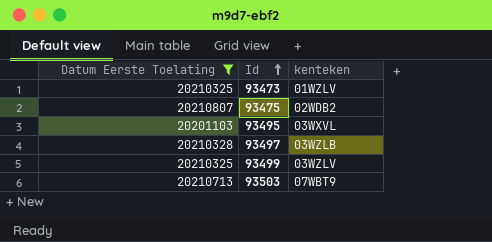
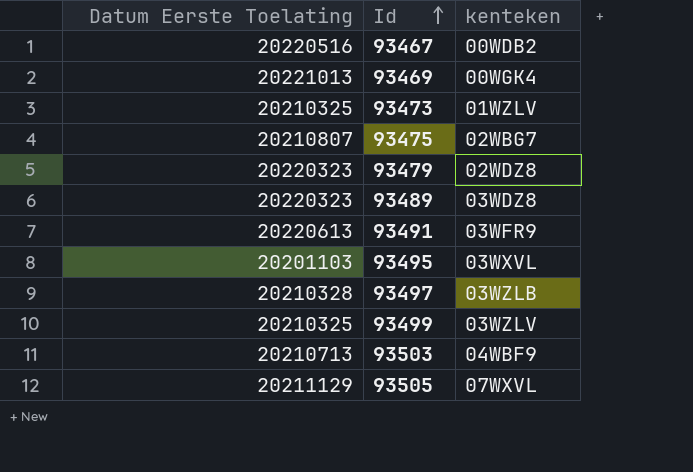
filter: Datum Eerste Toelating <= 20210807 -> none
93475 | kenteken: 02WDB2 -> 02WBG7
93503 | kenteken: 07WBT9 -> 04WBF9

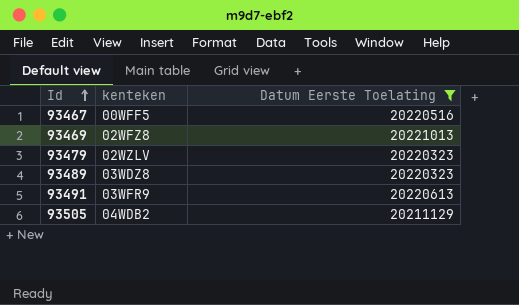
filter: none -> Datum Eerste Toelating >= 20211129
column Datum Eerste Toelating | position: 1 -> 3
93467 | kenteken: 00WDB2 -> 00WFF5
93469 | kenteken: 00WGK4 -> 02WFZ8
93479 | kenteken: 02WDZ8 -> 02WZLV
93505 | kenteken: 07WXVL -> 04WDB2

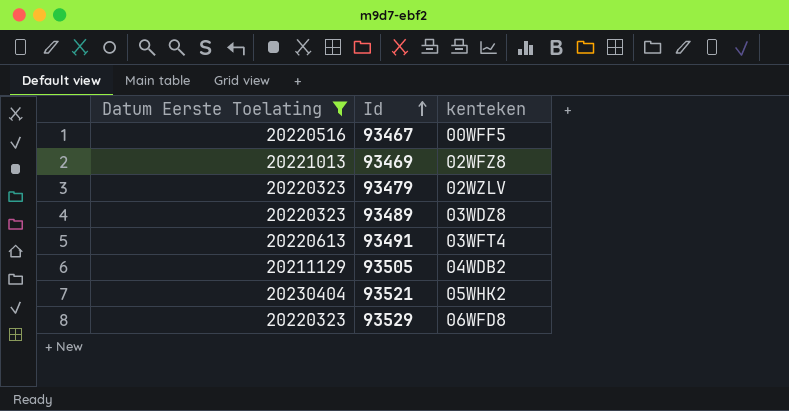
column Datum Eerste Toelating | position: 3 -> 1
93491 | kenteken: 03WFR9 -> 03WFT4
row 93521: none -> 20230404 | 05WHK2
row 93529: none -> 20220323 | 06WFD8

